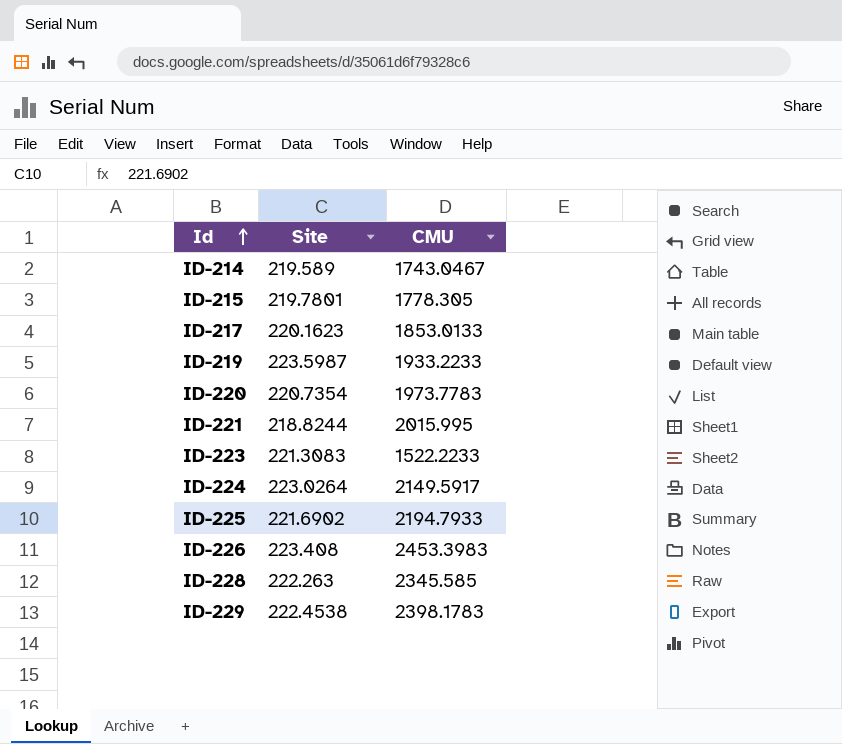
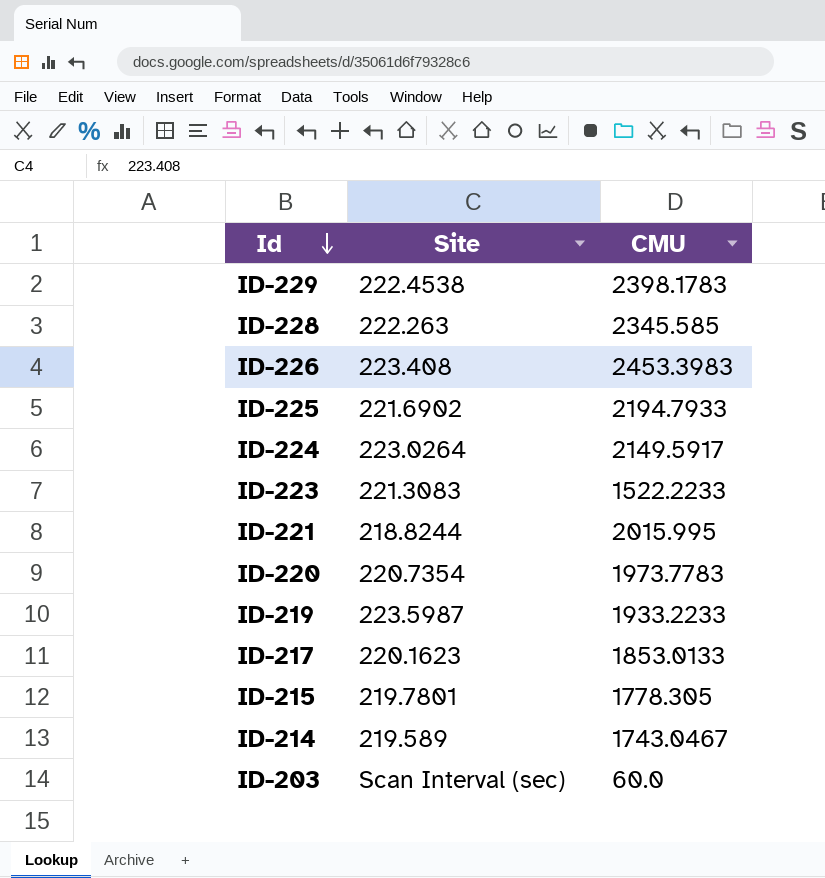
row order: Id ascending -> Id descending
row ID-203: none -> Scan Interval (sec) | 60.0

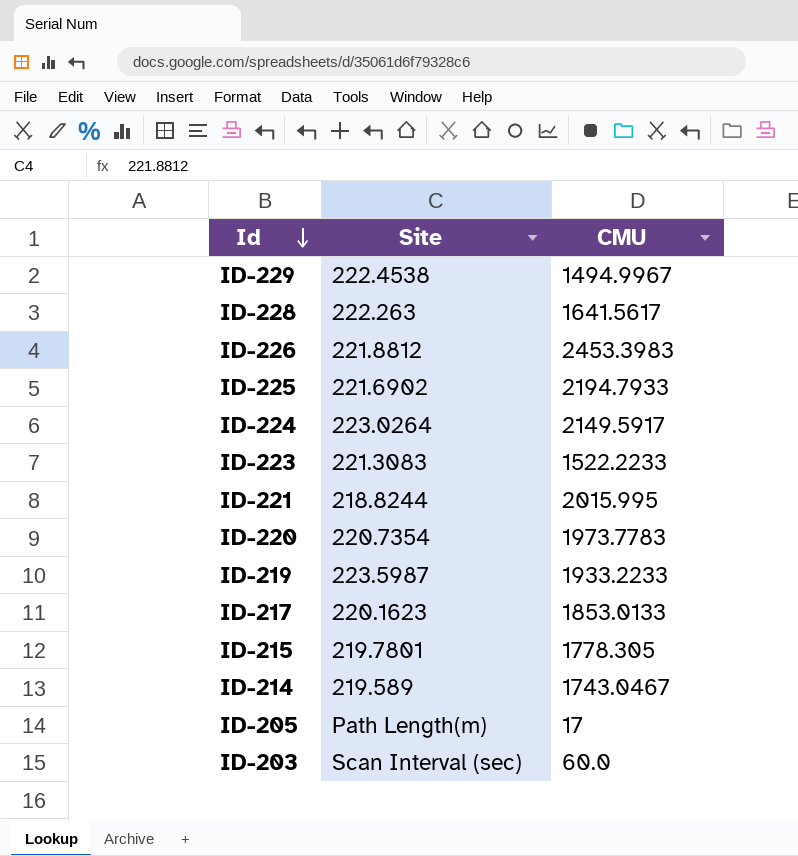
ID-229 | CMU: 2398.1783 -> 1494.9967
ID-228 | CMU: 2345.585 -> 1641.5617
ID-226 | Site: 223.408 -> 221.8812
row ID-205: none -> Path Length(m) | 17

